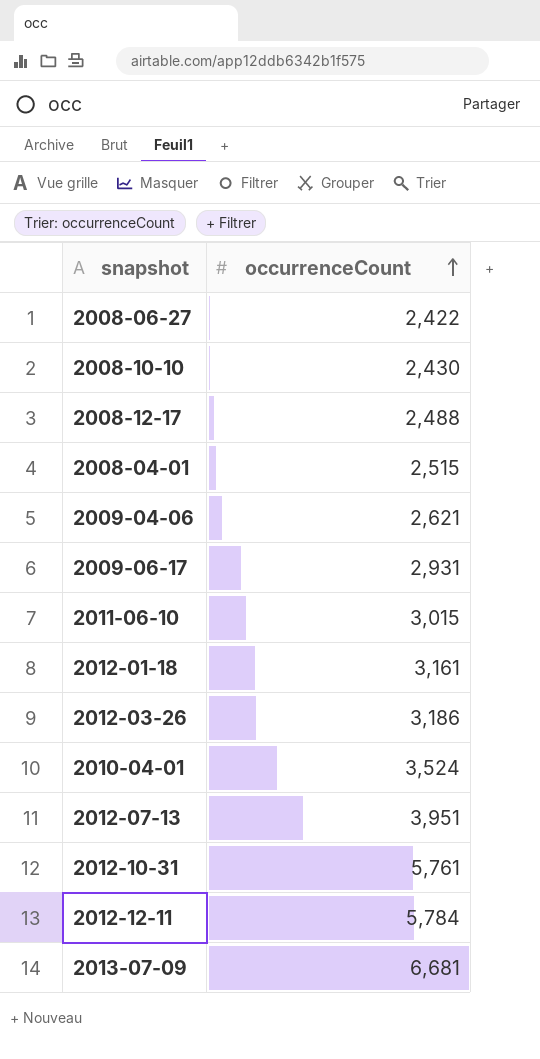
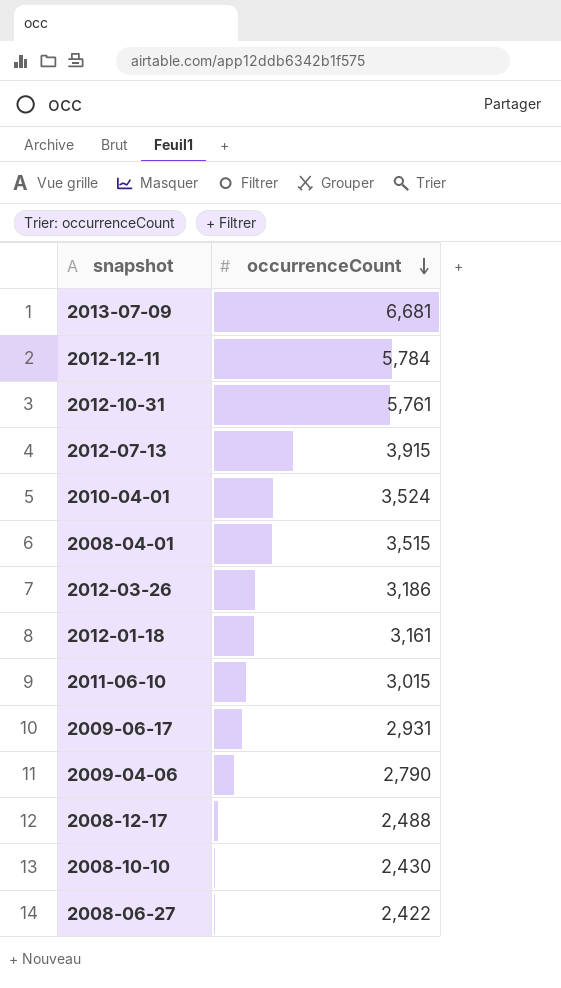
row order: occurrenceCount ascending -> occurrenceCount descending
2012-07-13 | occurrenceCount: 3,951 -> 3,915
2008-04-01 | occurrenceCount: 2,515 -> 3,515
2009-04-06 | occurrenceCount: 2,621 -> 2,790

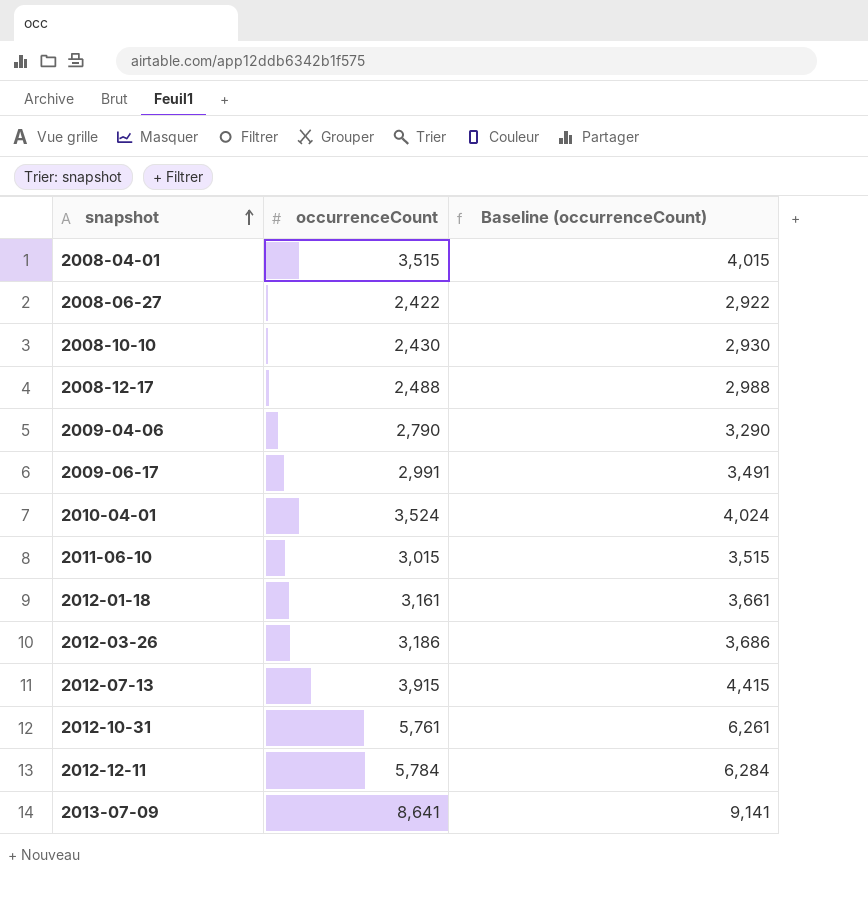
row order: occurrenceCount descending -> snapshot ascending
column Baseline (occurrenceCount) | formula: none -> [occurrenceCount] + 500
2009-06-17 | occurrenceCount: 2,931 -> 2,991
2013-07-09 | occurrenceCount: 6,681 -> 8,641

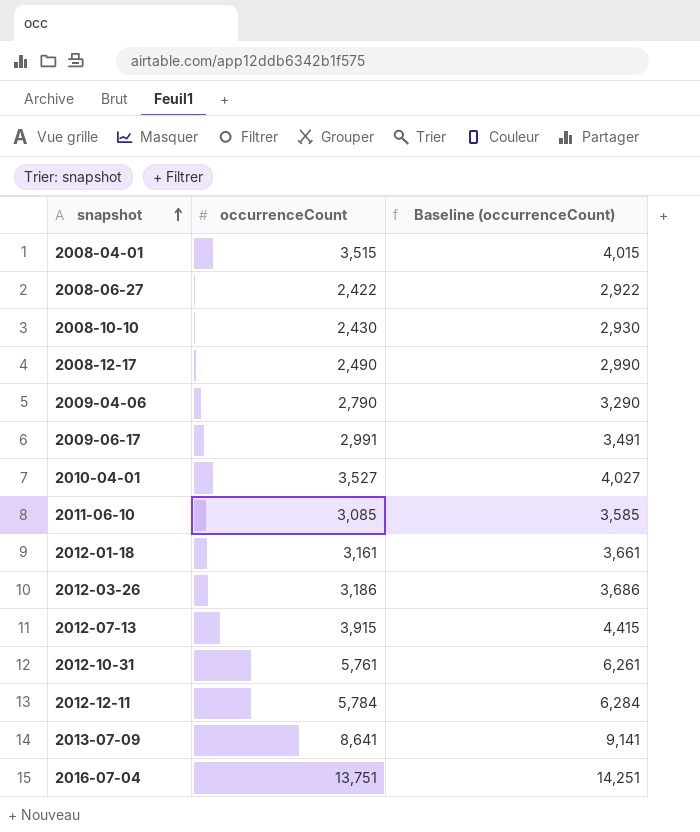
2008-12-17 | occurrenceCount: 2,488 -> 2,490
2008-12-17 | Baseline (occurrenceCount): 2,988 -> 2,990
2010-04-01 | occurrenceCount: 3,524 -> 3,527
2010-04-01 | Baseline (occurrenceCount): 4,024 -> 4,027
2011-06-10 | occurrenceCount: 3,015 -> 3,085
2011-06-10 | Baseline (occurrenceCount): 3,515 -> 3,585
row 2016-07-04: none -> 13,751 | 14,251

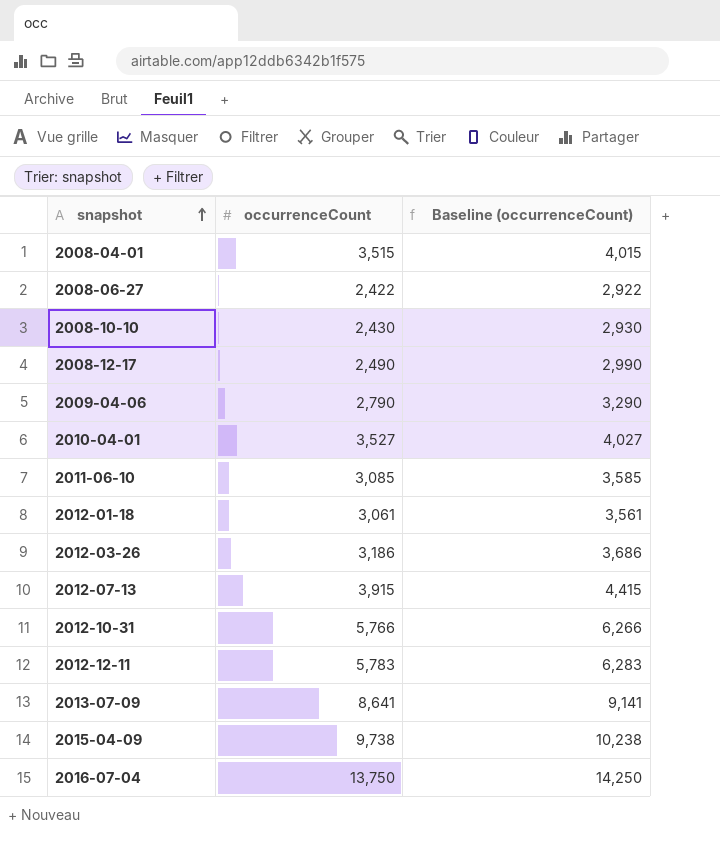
row 2009-06-17: 2,991 | 3,491 -> none
2012-01-18 | occurrenceCount: 3,161 -> 3,061
2012-01-18 | Baseline (occurrenceCount): 3,661 -> 3,561
2012-10-31 | occurrenceCount: 5,761 -> 5,766
2012-10-31 | Baseline (occurrenceCount): 6,261 -> 6,266
2012-12-11 | occurrenceCount: 5,784 -> 5,783
2012-12-11 | Baseline (occurrenceCount): 6,284 -> 6,283
row 2015-04-09: none -> 9,738 | 10,238
2016-07-04 | occurrenceCount: 13,751 -> 13,750
2016-07-04 | Baseline (occurrenceCount): 14,251 -> 14,250

